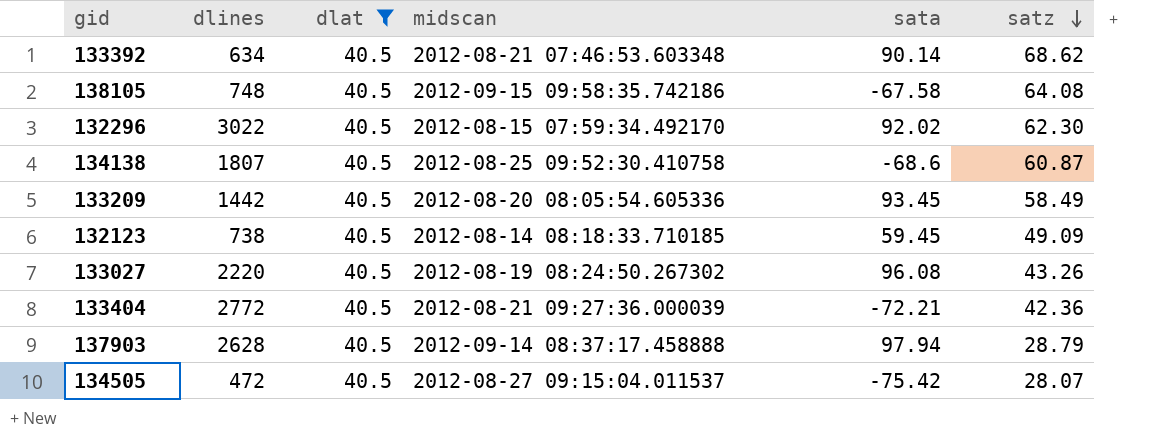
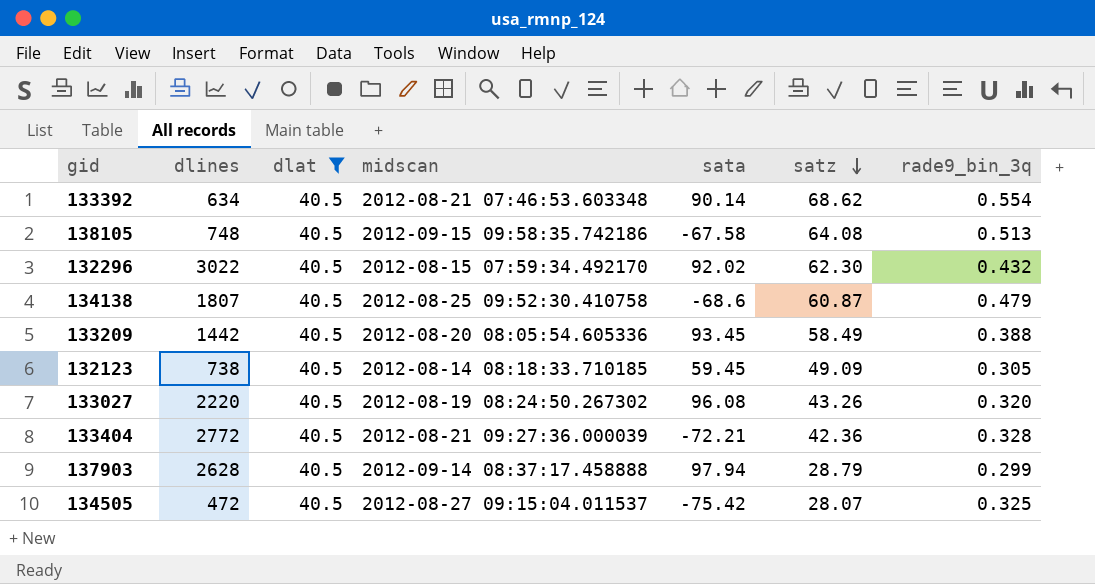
column rade9_bin_3q | position: none -> 7

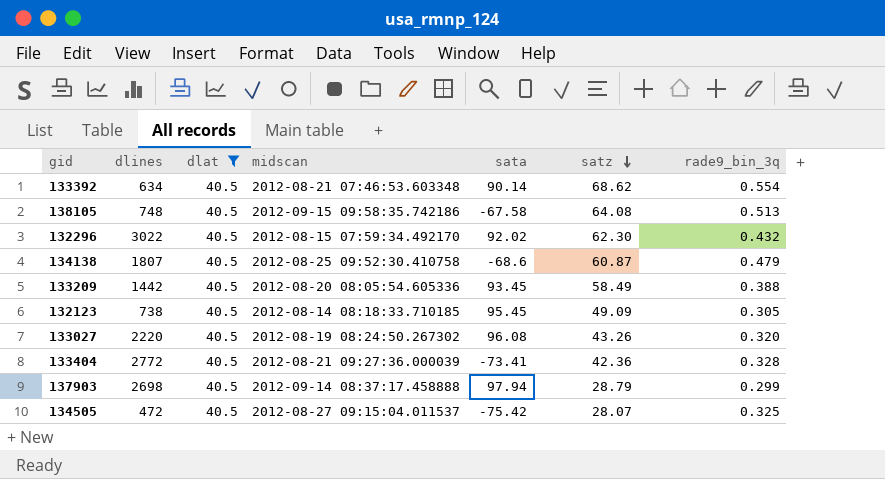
132123 | sata: 59.45 -> 95.45
133404 | sata: -72.21 -> -73.41
137903 | dlines: 2628 -> 2698

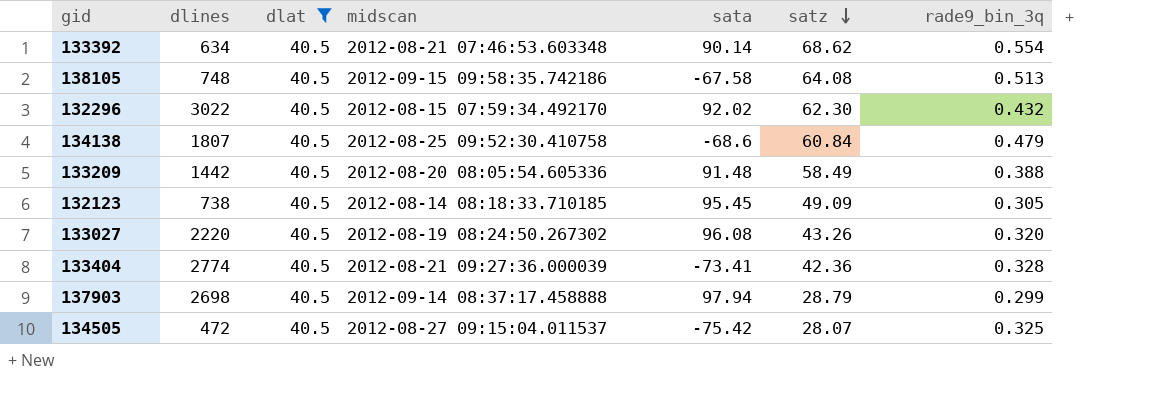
134138 | satz: 60.87 -> 60.84
133209 | sata: 93.45 -> 91.48
133404 | dlines: 2772 -> 2774

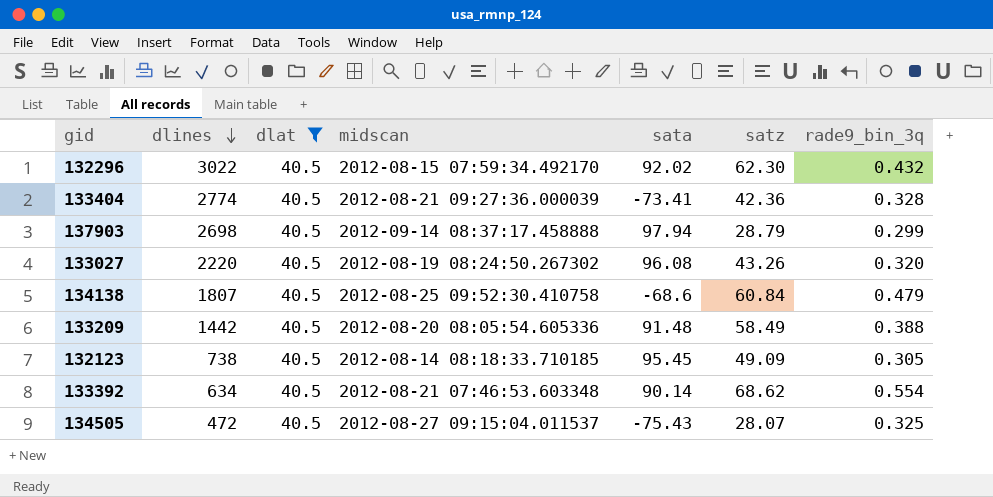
row order: satz descending -> dlines descending
row 138105: 748 | 40.5 | 2012-09-15 09:58:35.742186 | -67.58 | 64.08 | 0.513 -> none
134505 | sata: -75.42 -> -75.43

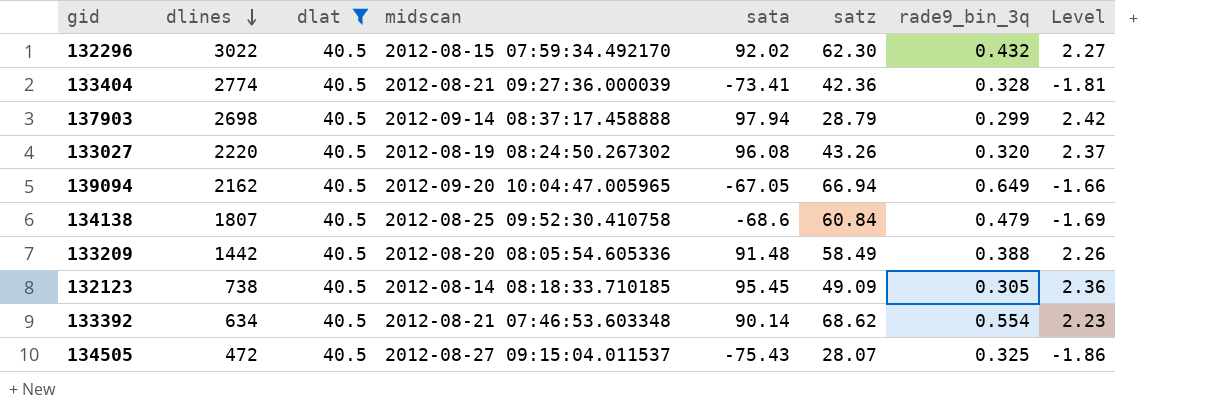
column Level | formula: none -> [sata] / [dlat]
row 139094: none -> 2162 | 40.5 | 2012-09-20 10:04:47.005965 | -67.05 | 66.94 | 0.649 | -1.66

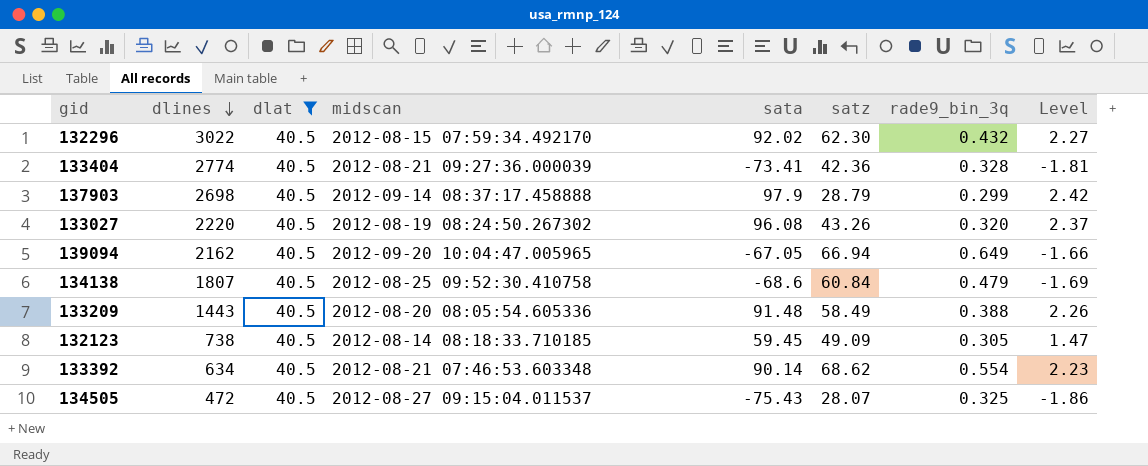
137903 | sata: 97.94 -> 97.9
133209 | dlines: 1442 -> 1443
132123 | sata: 95.45 -> 59.45
132123 | Level: 2.36 -> 1.47

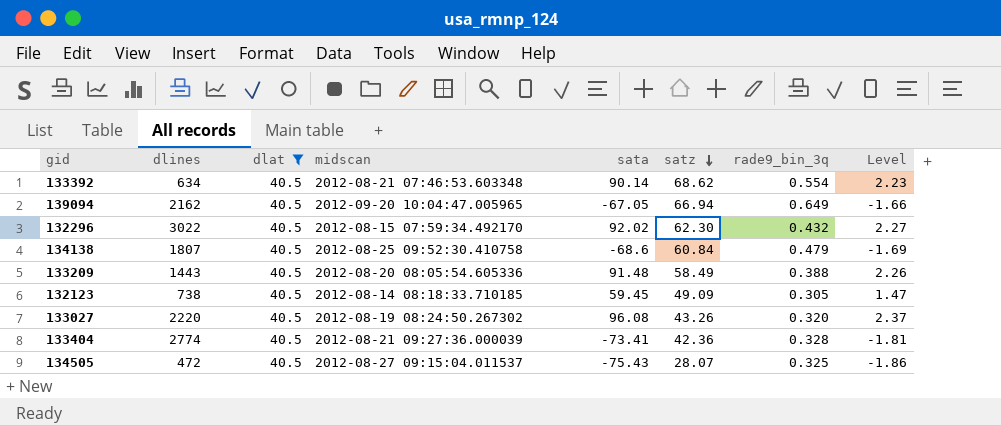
row order: dlines descending -> satz descending
row 137903: 2698 | 40.5 | 2012-09-14 08:37:17.458888 | 97.9 | 28.79 | 0.299 | 2.42 -> none

